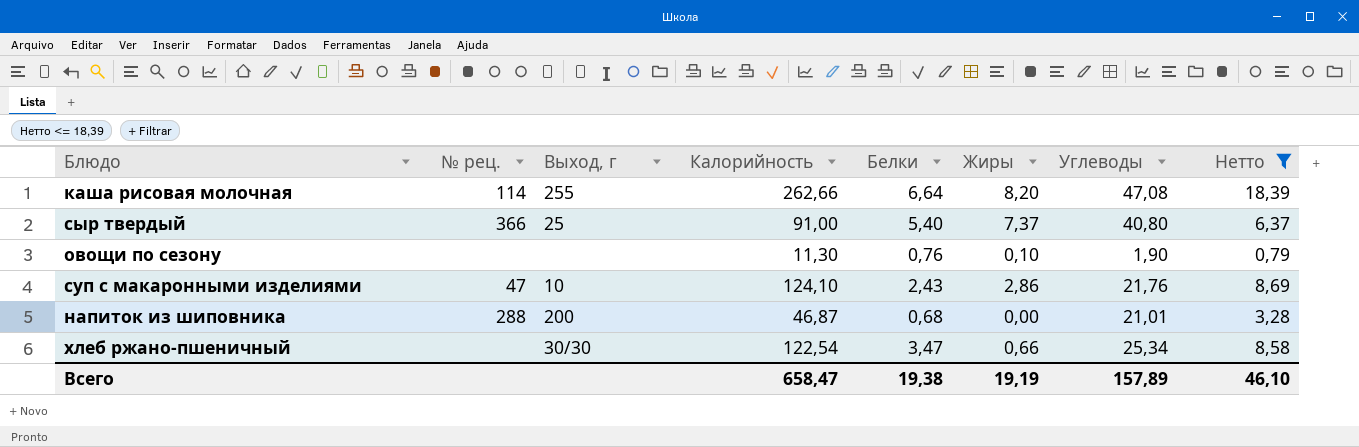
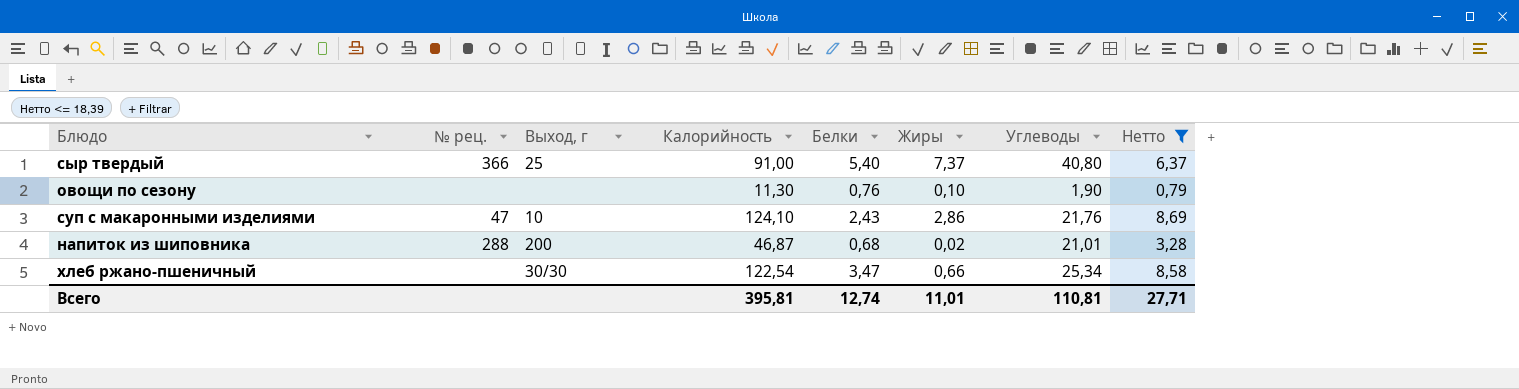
row каша рисовая молочная: 114 | 255 | 262,66 | 6,64 | 8,20 | 47,08 | 18,39 -> none
напиток из шиповника | Жиры: 0,00 -> 0,02
Всего | Калорийность: 658,47 -> 395,81
Всего | Белки: 19,38 -> 12,74
Всего | Жиры: 19,19 -> 11,01
Всего | Углеводы: 157,89 -> 110,81
Всего | Нетто: 46,10 -> 27,71

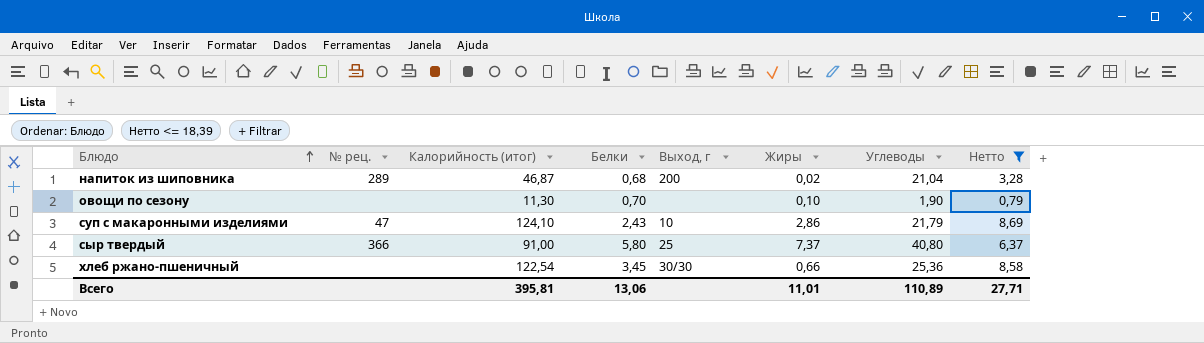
row order: none -> Блюдо ascending
column name: Калорийность -> Калорийность (итог)
column Выход, г | position: 3 -> 5
напиток из шиповника | № рец.: 288 -> 289
напиток из шиповника | Углеводы: 21,01 -> 21,04
овощи по сезону | Белки: 0,76 -> 0,70
суп с макаронными изделиями | Углеводы: 21,76 -> 21,79
сыр твердый | Белки: 5,40 -> 5,80
хлеб ржано-пшеничный | Белки: 3,47 -> 3,45
хлеб ржано-пшеничный | Углеводы: 25,34 -> 25,36
Всего | Белки: 12,74 -> 13,06
Всего | Углеводы: 110,81 -> 110,89

